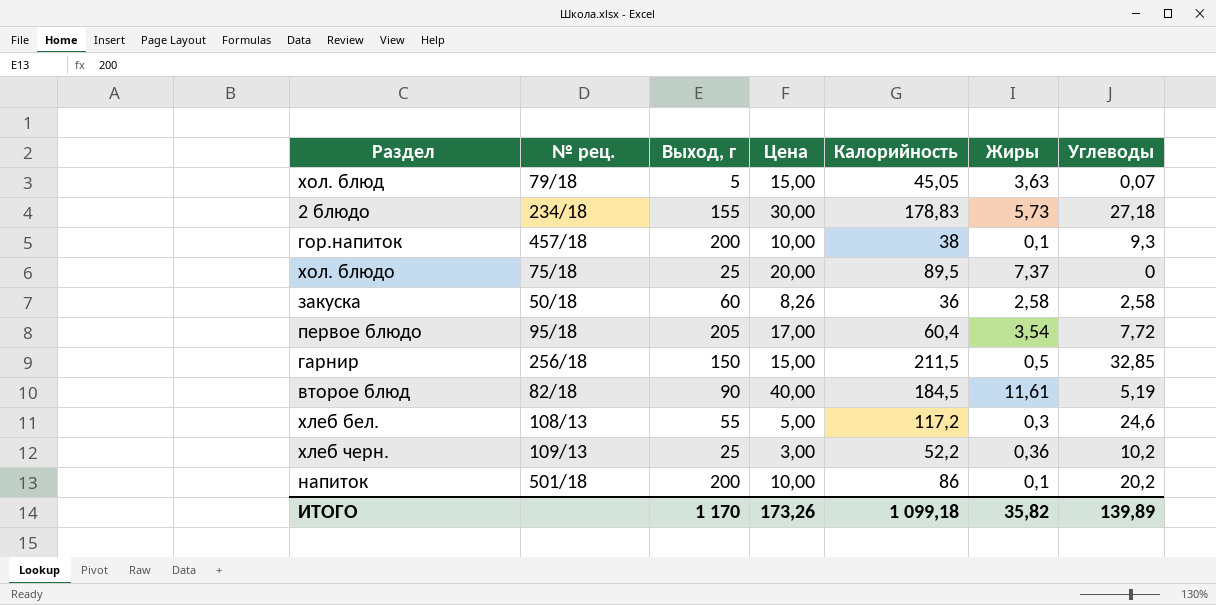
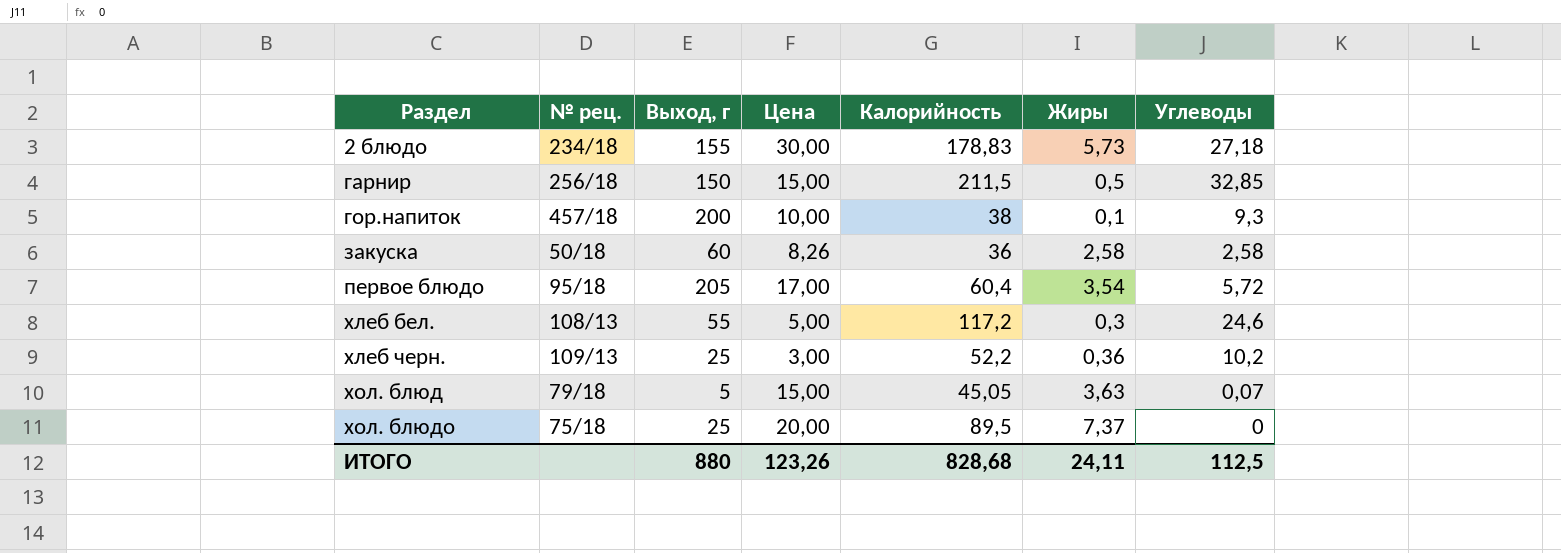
row order: none -> Раздел ascending
row второе блюд: 82/18 | 90 | 40,00 | 184,5 | 11,61 | 5,19 -> none
row напиток: 501/18 | 200 | 10,00 | 86 | 0,1 | 20,2 -> none
первое блюдо | Углеводы: 7,72 -> 5,72
ИТОГО | Выход, г: 1 170 -> 880
ИТОГО | Цена: 173,26 -> 123,26
ИТОГО | Калорийность: 1 099,18 -> 828,68
ИТОГО | Жиры: 35,82 -> 24,11
ИТОГО | Углеводы: 139,89 -> 112,5

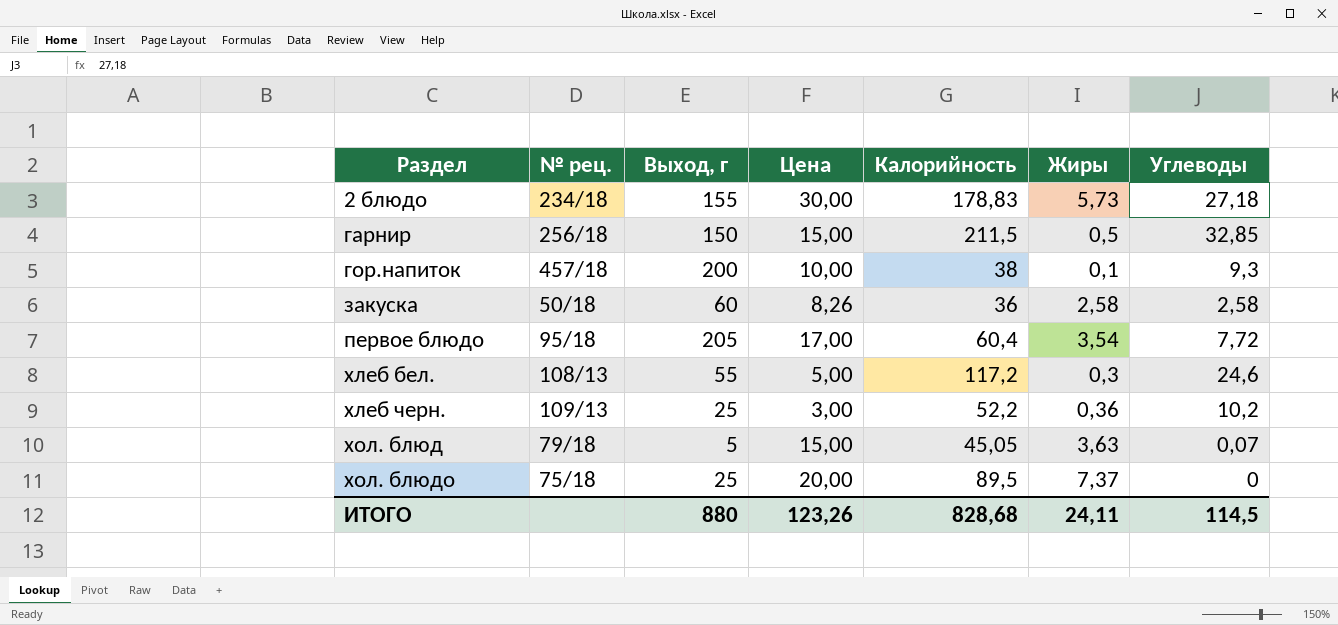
первое блюдо | Углеводы: 5,72 -> 7,72
ИТОГО | Углеводы: 112,5 -> 114,5

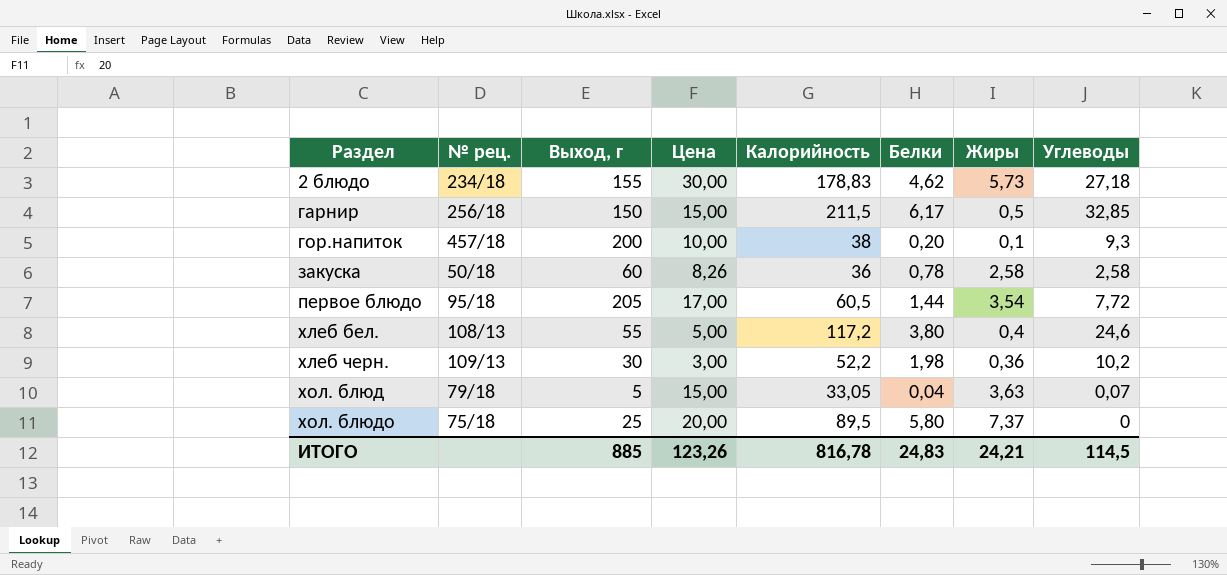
column Белки | position: none -> 6
первое блюдо | Калорийность: 60,4 -> 60,5
хлеб бел. | Жиры: 0,3 -> 0,4
хлеб черн. | Выход, г: 25 -> 30
хол. блюд | Калорийность: 45,05 -> 33,05
ИТОГО | Выход, г: 880 -> 885
ИТОГО | Калорийность: 828,68 -> 816,78
ИТОГО | Жиры: 24,11 -> 24,21

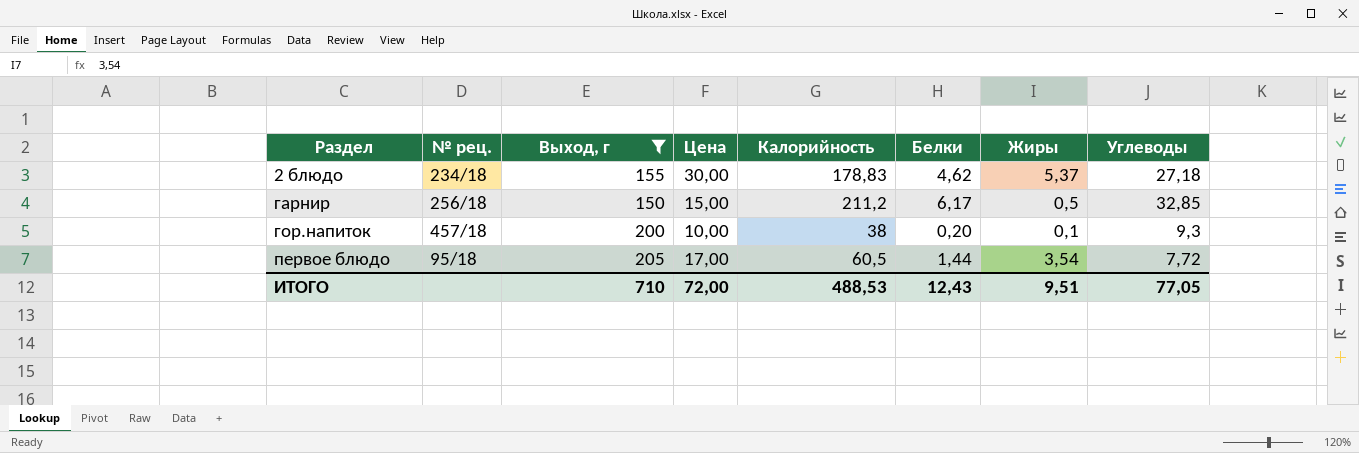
filter: none -> Выход, г >= 150
2 блюдо | Жиры: 5,73 -> 5,37
гарнир | Калорийность: 211,5 -> 211,2
ИТОГО | Выход, г: 885 -> 710
ИТОГО | Цена: 123,26 -> 72,00
ИТОГО | Калорийность: 816,78 -> 488,53
ИТОГО | Белки: 24,83 -> 12,43
ИТОГО | Жиры: 24,21 -> 9,51
ИТОГО | Углеводы: 114,5 -> 77,05

